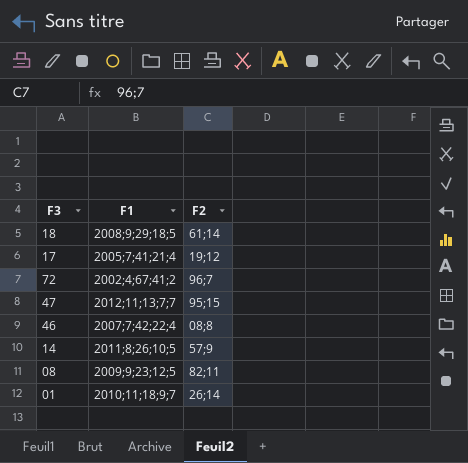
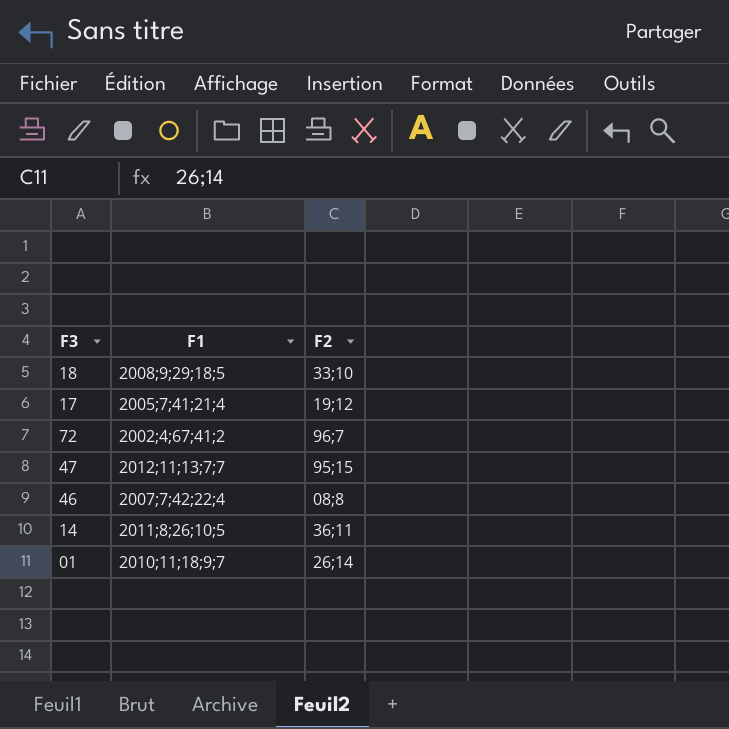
row 08: 2009;9;23;12;5 | 82;11 -> none
18 | F2: 61;14 -> 33;10
14 | F2: 57;9 -> 36;11

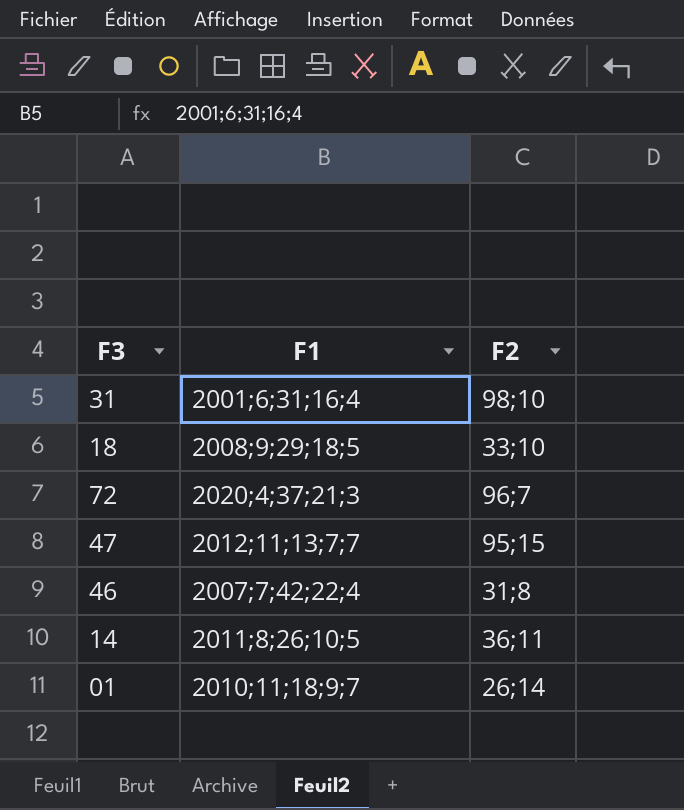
row 17: 2005;7;41;21;4 | 19;12 -> none
row 31: none -> 2001;6;31;16;4 | 98;10
72 | F1: 2002;4;67;41;2 -> 2020;4;37;21;3
46 | F2: 08;8 -> 31;8

